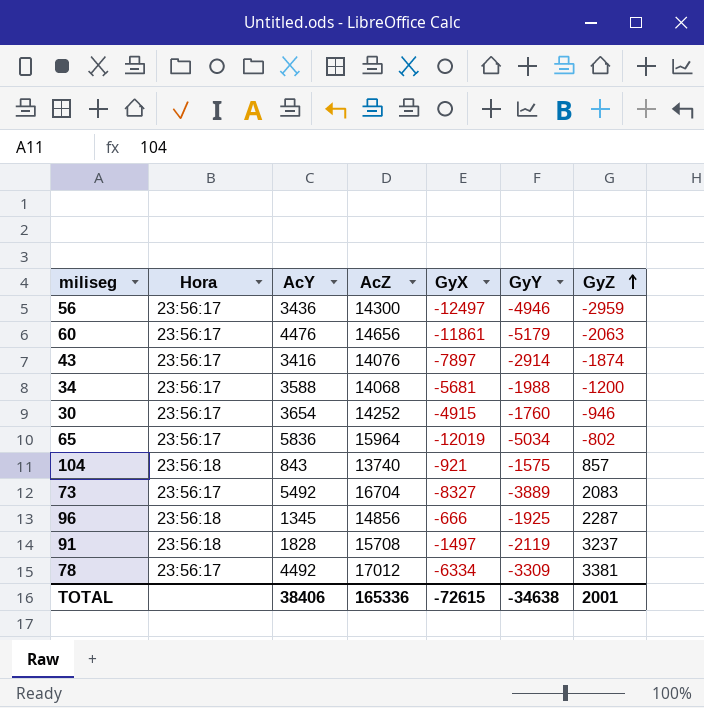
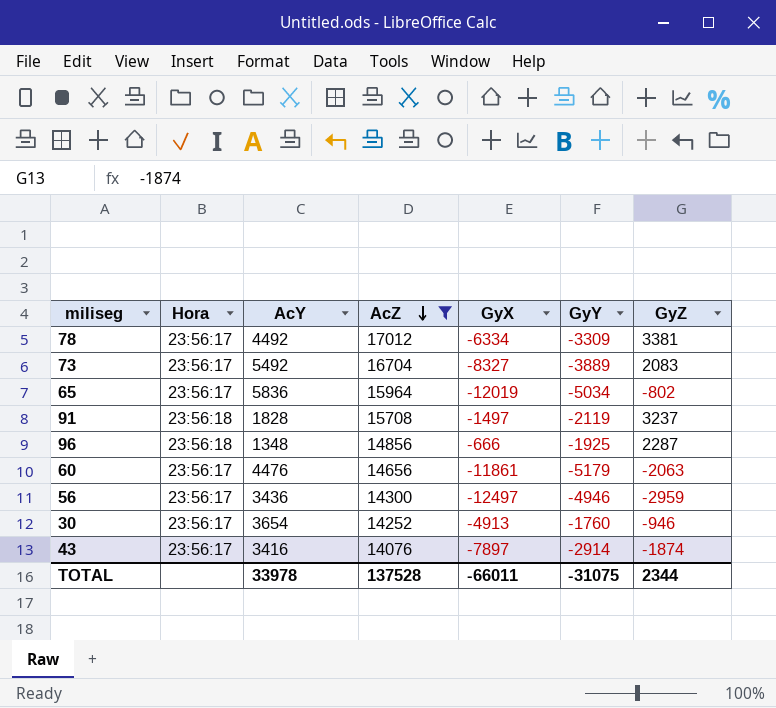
filter: none -> AcZ >= 14076
row order: GyZ ascending -> AcZ descending
96 | AcY: 1345 -> 1348
30 | GyX: -4915 -> -4913
TOTAL | AcY: 38406 -> 33978
TOTAL | AcZ: 165336 -> 137528
TOTAL | GyX: -72615 -> -66011
TOTAL | GyY: -34638 -> -31075
TOTAL | GyZ: 2001 -> 2344

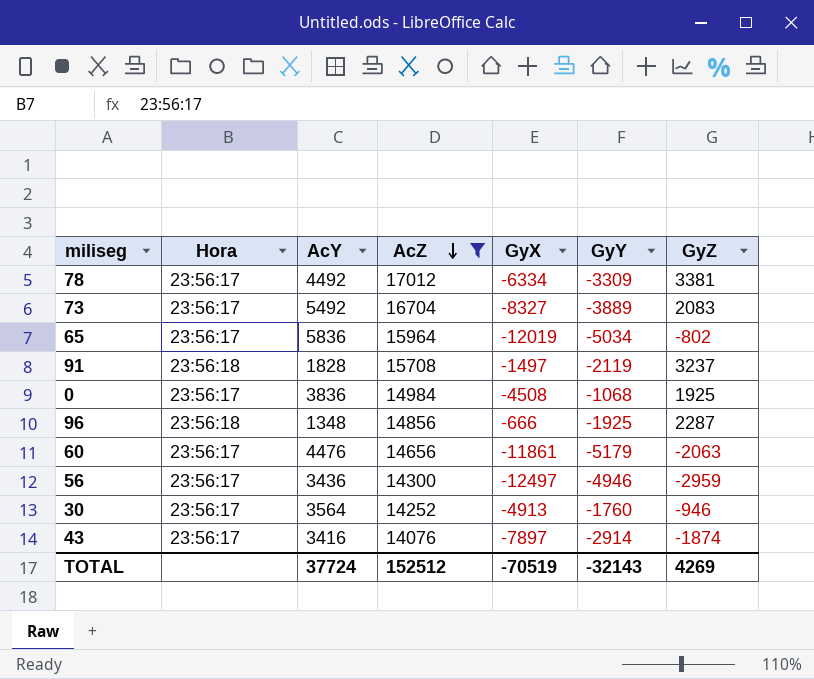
row 0: none -> 23:56:17 | 3836 | 14984 | -4508 | -1068 | 1925
30 | AcY: 3654 -> 3564
TOTAL | AcY: 33978 -> 37724
TOTAL | AcZ: 137528 -> 152512
TOTAL | GyX: -66011 -> -70519
TOTAL | GyY: -31075 -> -32143
TOTAL | GyZ: 2344 -> 4269

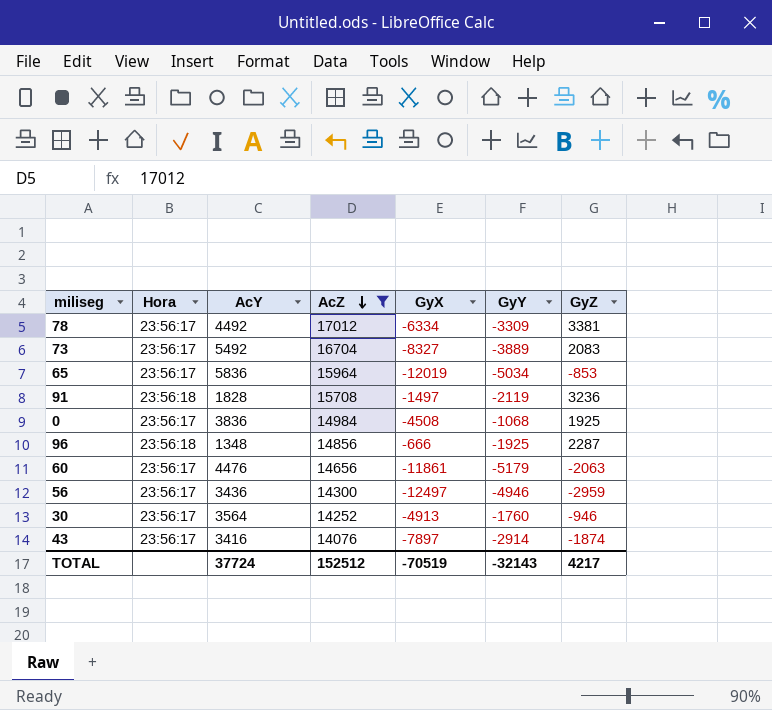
65 | GyZ: -802 -> -853
91 | GyZ: 3237 -> 3236
TOTAL | GyZ: 4269 -> 4217

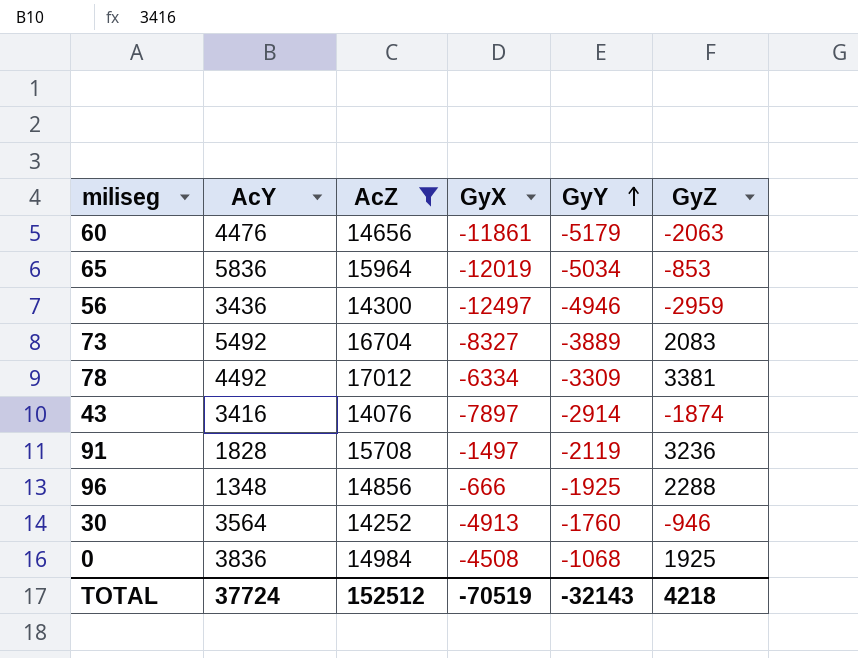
row order: AcZ descending -> GyY ascending
column Hora | position: 2 -> none
96 | GyZ: 2287 -> 2288
TOTAL | GyZ: 4217 -> 4218

